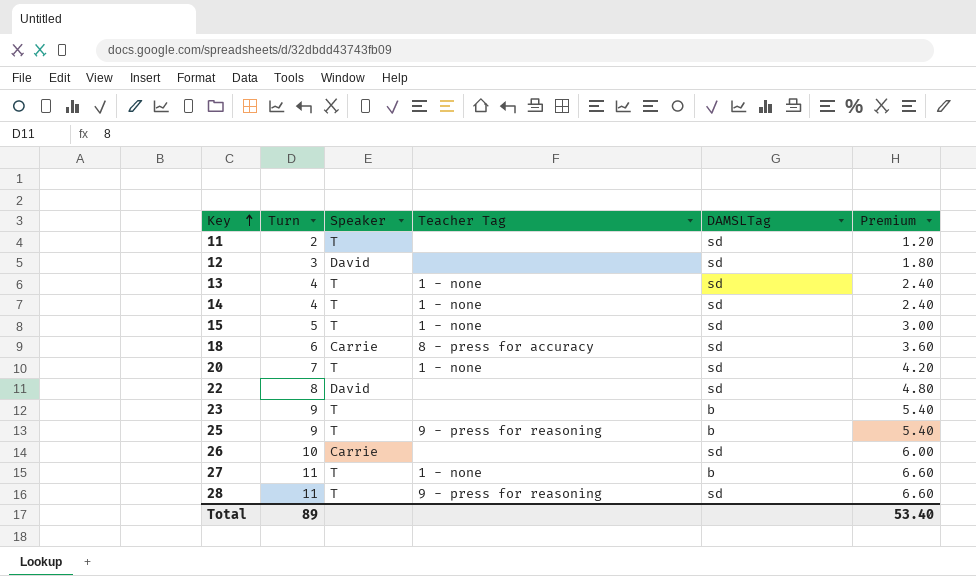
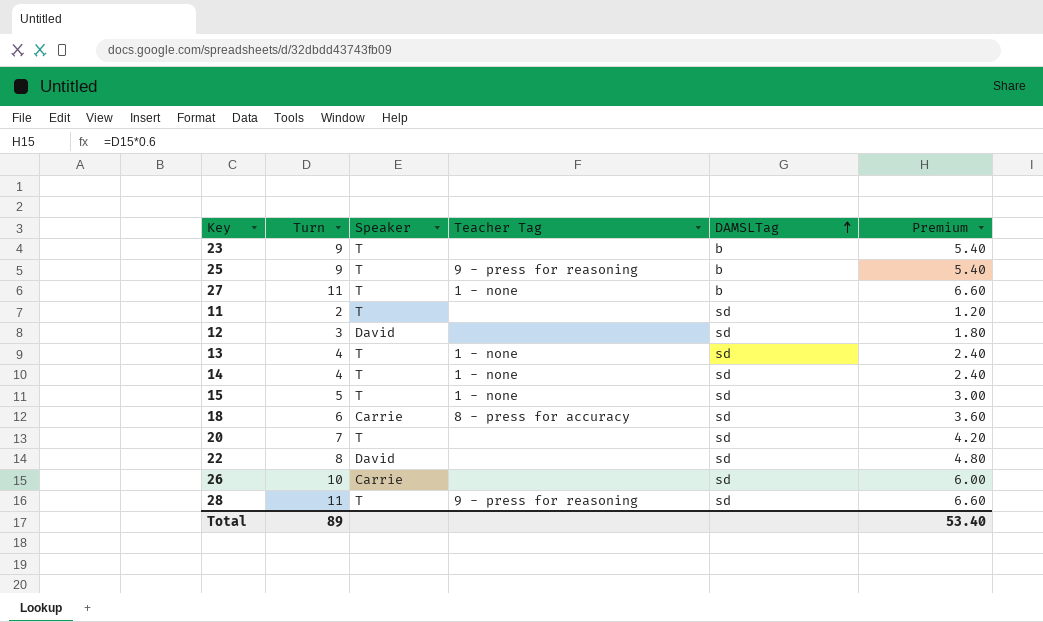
row order: Key ascending -> DAMSLTag ascending
20 | Teacher Tag: 1 - none -> none

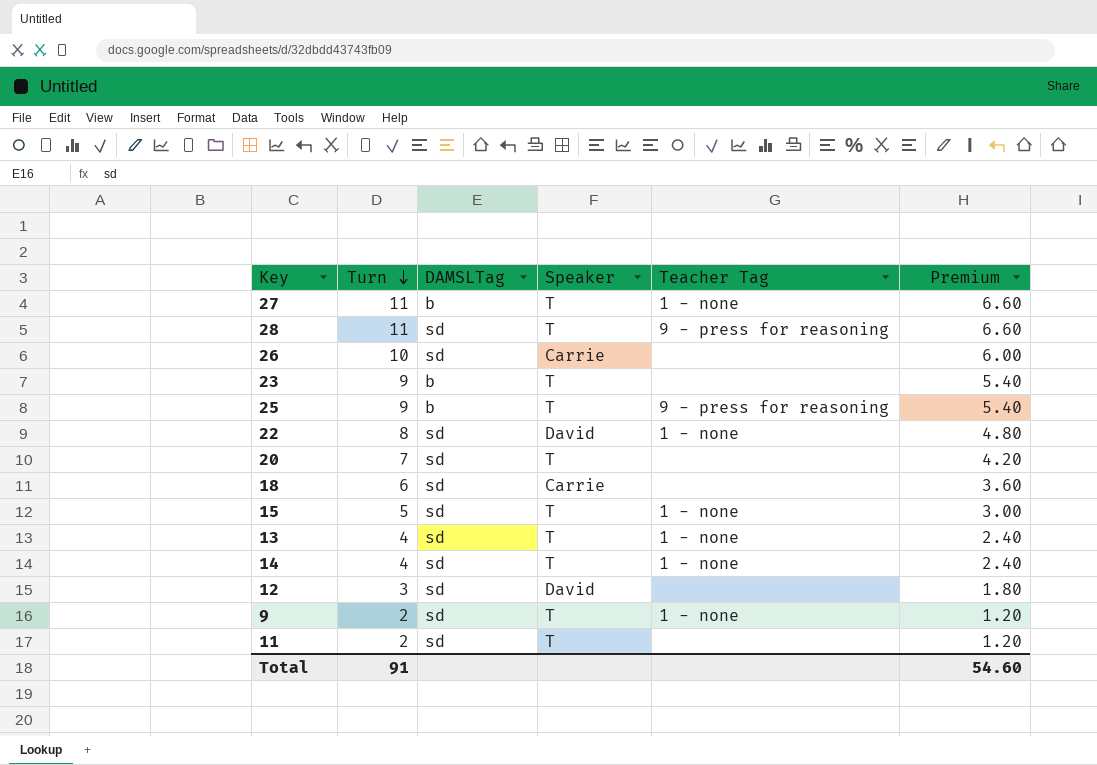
row order: DAMSLTag ascending -> Turn descending
column DAMSLTag | position: 5 -> 3
22 | Teacher Tag: none -> 1 - none
18 | Teacher Tag: 8 - press for accuracy -> none
row 9: none -> 2 | sd | T | 1 - none | 1.20
Total | Turn: 89 -> 91
Total | Premium: 53.40 -> 54.60

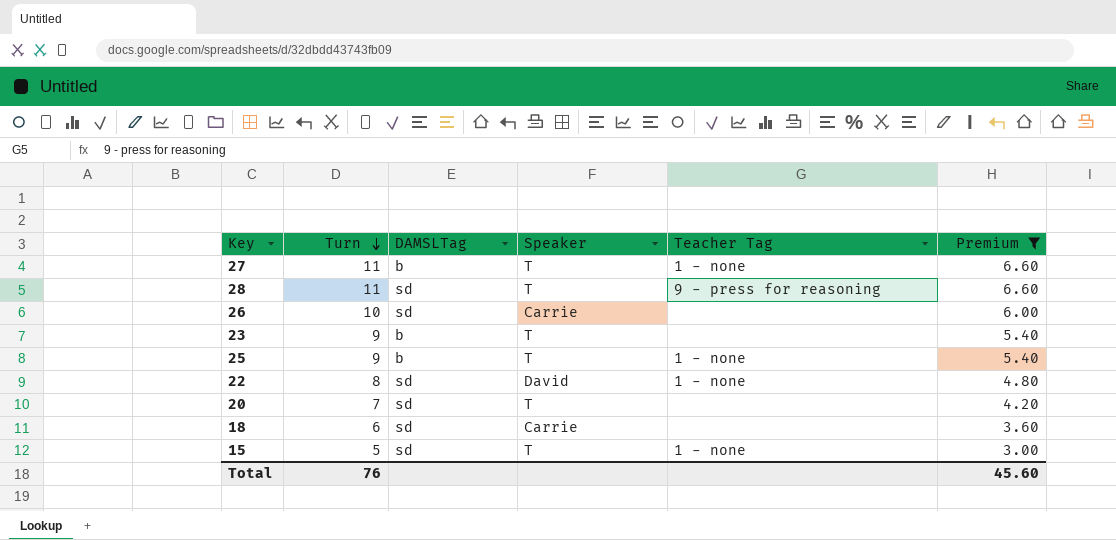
filter: none -> Premium >= 3.00
25 | Teacher Tag: 9 - press for reasoning -> 1 - none
Total | Turn: 91 -> 76
Total | Premium: 54.60 -> 45.60

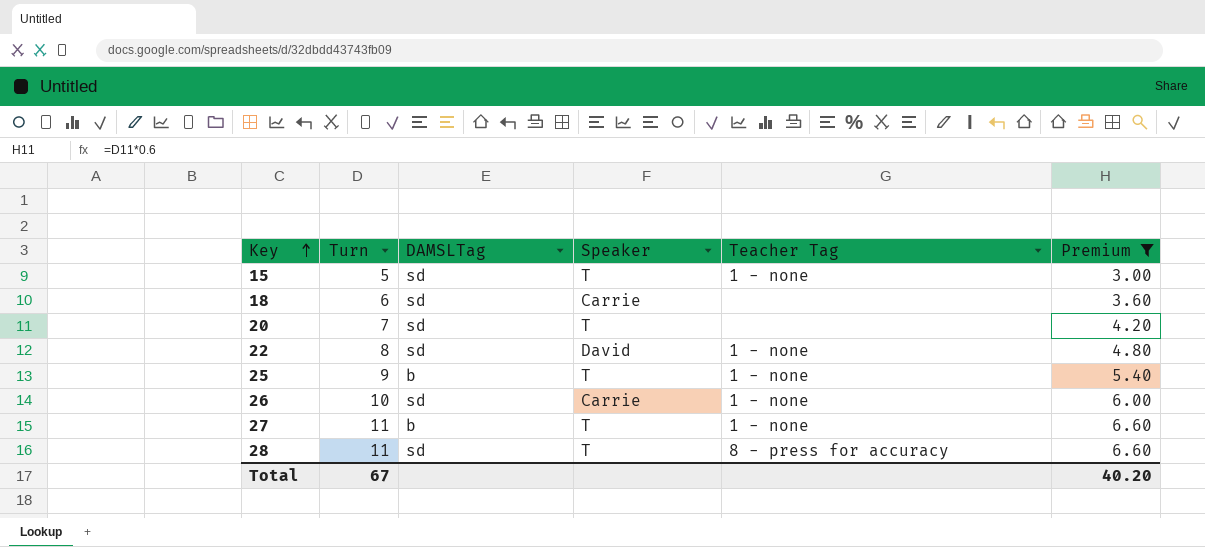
row order: Turn descending -> Key ascending
row 23: 9 | b | T | none | 5.40 -> none
26 | Teacher Tag: none -> 1 - none
28 | Teacher Tag: 9 - press for reasoning -> 8 - press for accuracy
Total | Turn: 76 -> 67
Total | Premium: 45.60 -> 40.20

